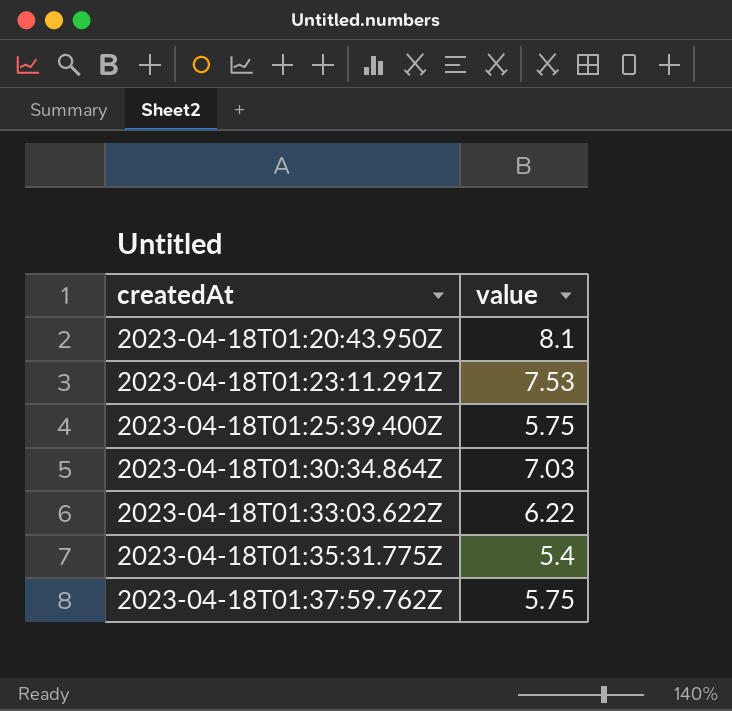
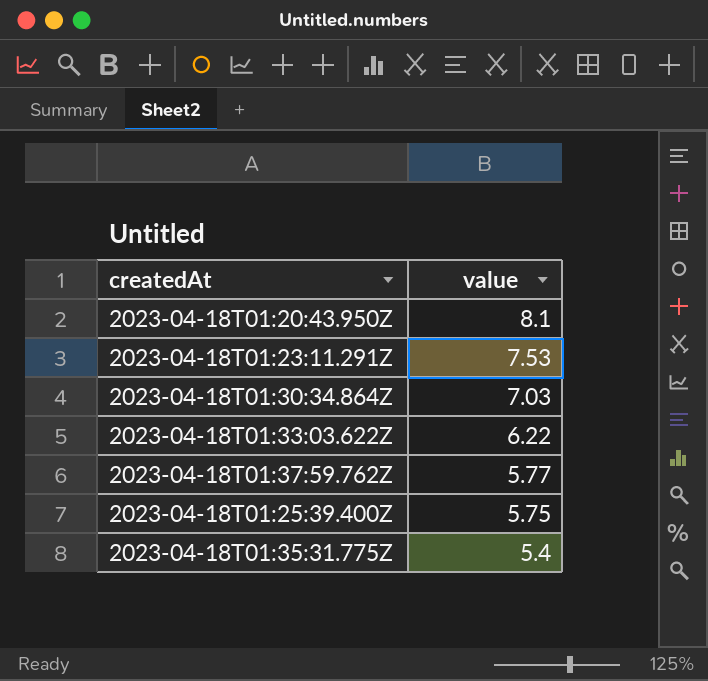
row order: createdAt ascending -> value descending
2023-04-18T01:37:59.762Z | value: 5.75 -> 5.77

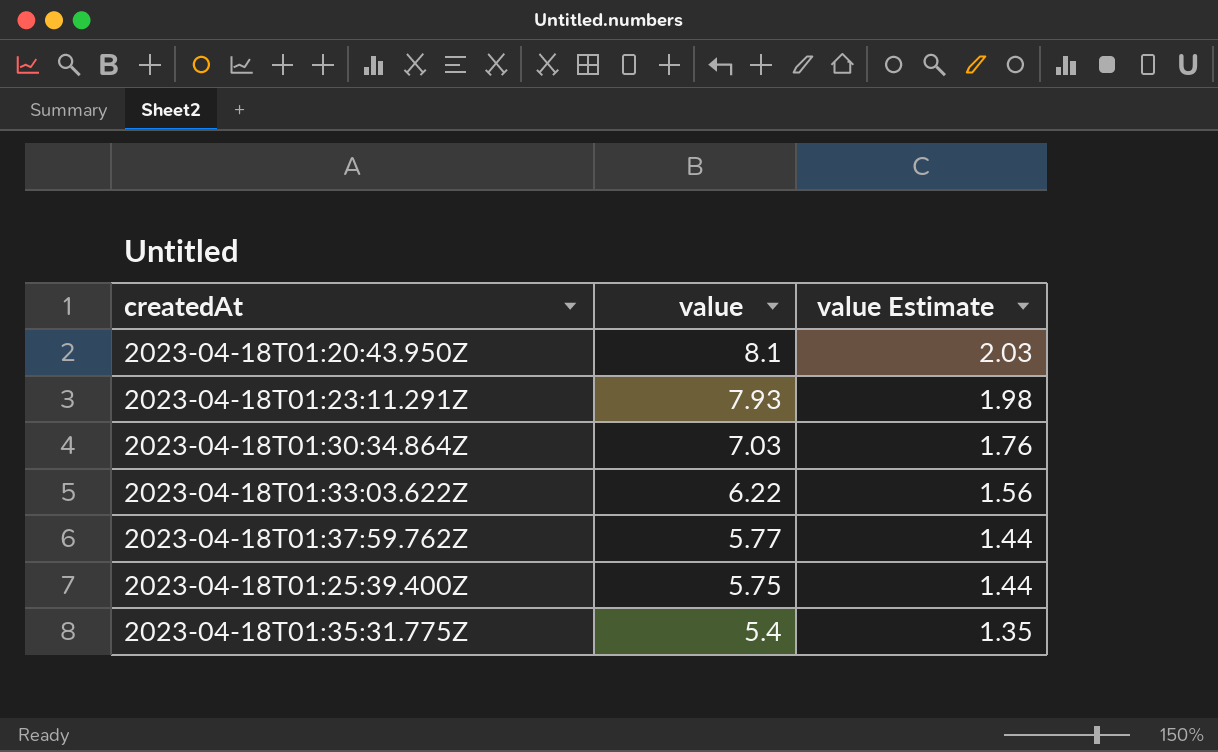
column value Estimate | formula: none -> [value] * 0.25
2023-04-18T01:23:11.291Z | value: 7.53 -> 7.93

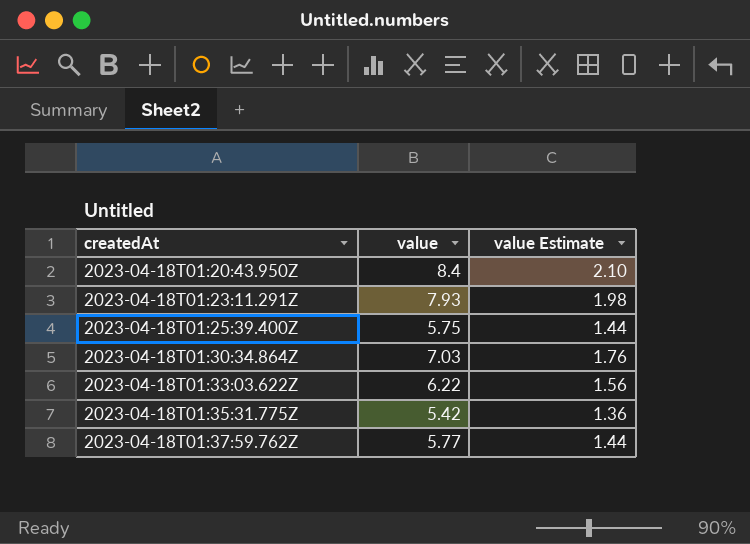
row order: value descending -> createdAt ascending
2023-04-18T01:20:43.950Z | value: 8.1 -> 8.4
2023-04-18T01:20:43.950Z | value Estimate: 2.03 -> 2.10
2023-04-18T01:35:31.775Z | value: 5.4 -> 5.42
2023-04-18T01:35:31.775Z | value Estimate: 1.35 -> 1.36

